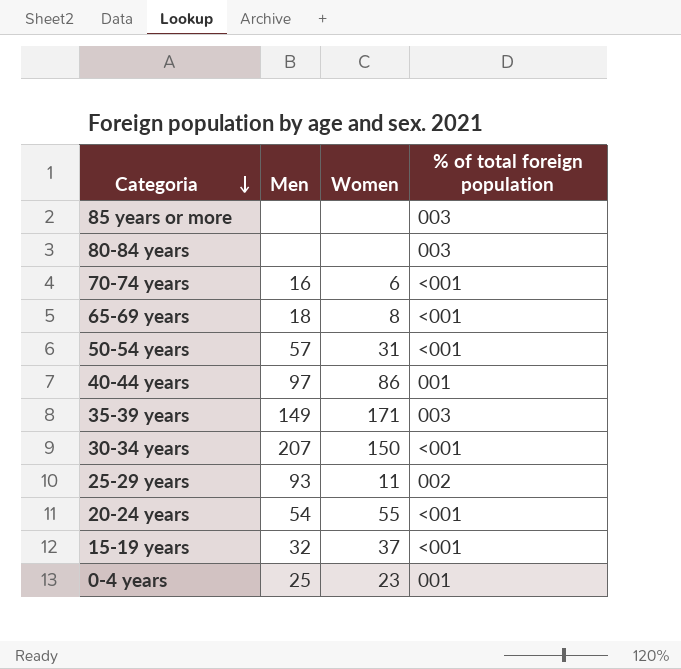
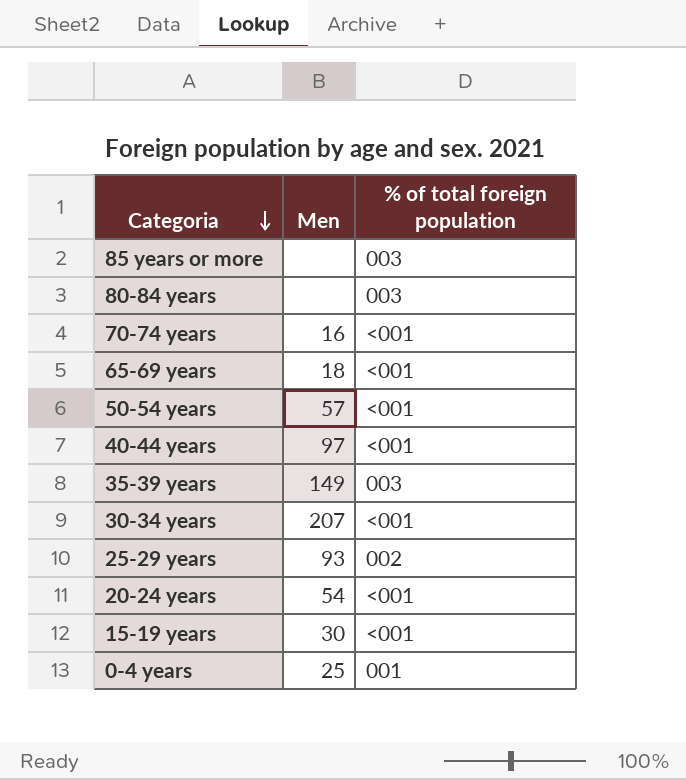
column Women | position: 3 -> none
40-44 years | % of total foreign population: 001 -> <001
15-19 years | Men: 32 -> 30

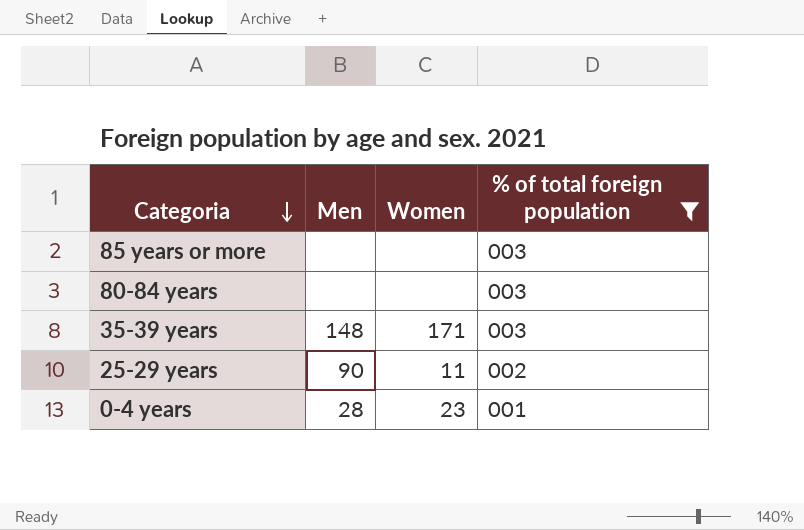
filter: none -> % of total foreign population != <001
column Women | position: none -> 3
35-39 years | Men: 149 -> 148
25-29 years | Men: 93 -> 90
0-4 years | Men: 25 -> 28

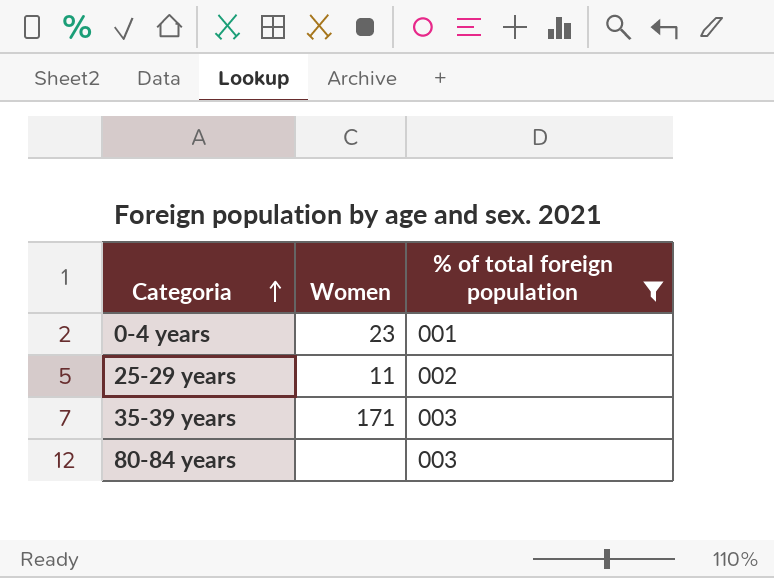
row order: Categoria descending -> Categoria ascending
column Men | position: 2 -> none
row 85 years or more: none | none | 003 -> none

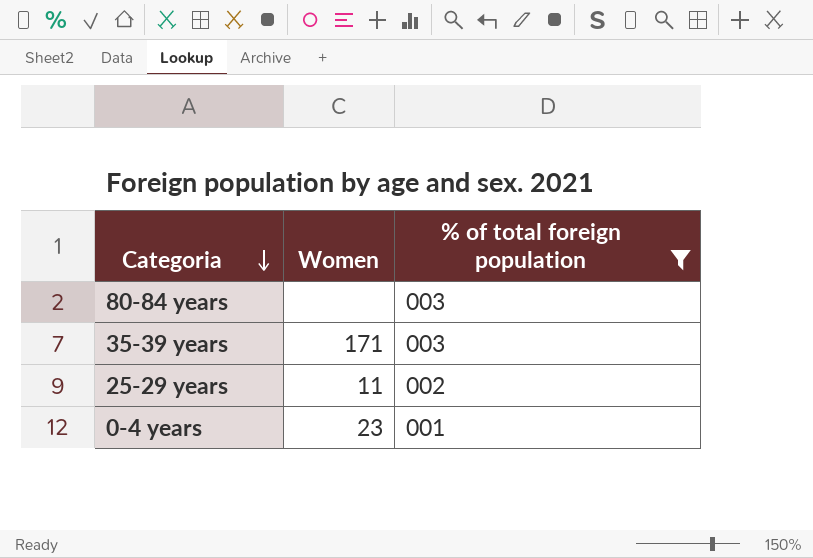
row order: Categoria ascending -> Categoria descending

